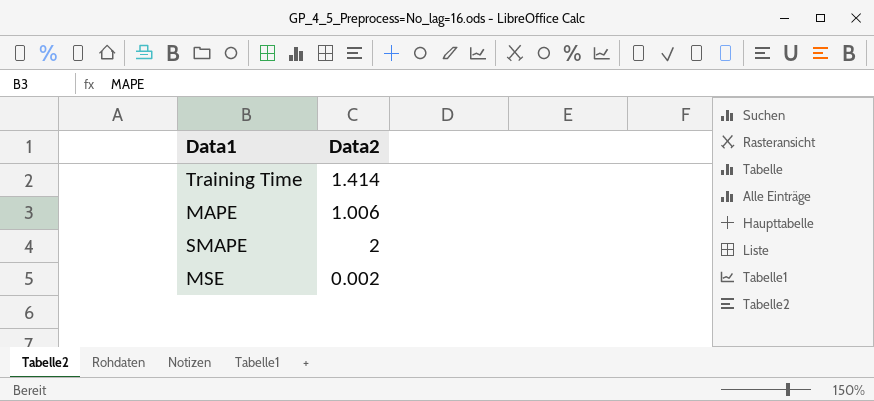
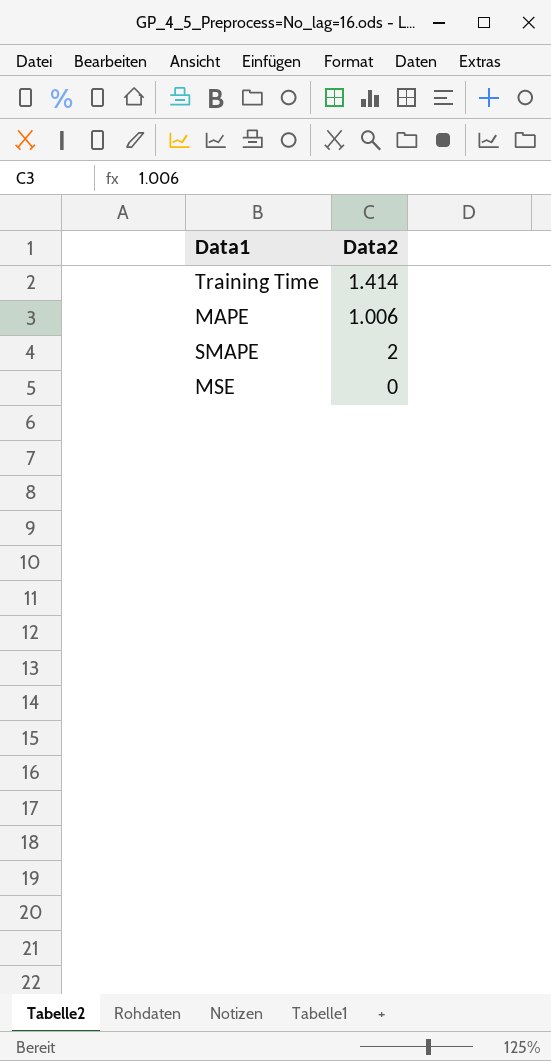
MSE | Data2: 0.002 -> 0

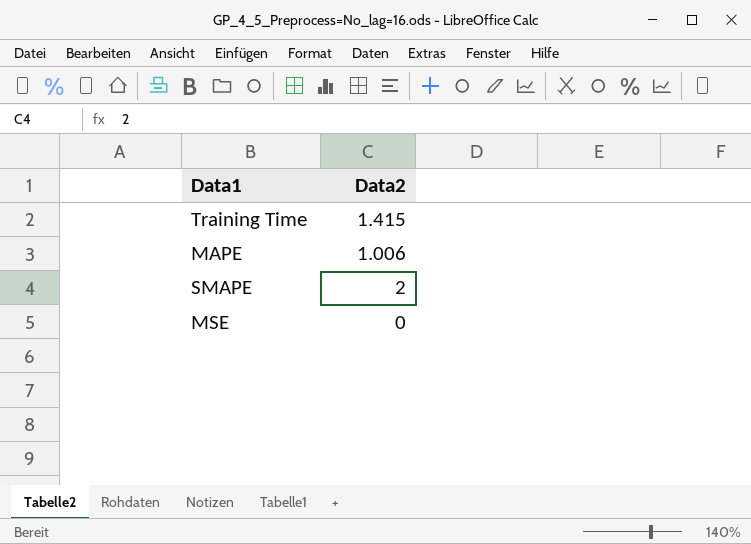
Training Time | Data2: 1.414 -> 1.415

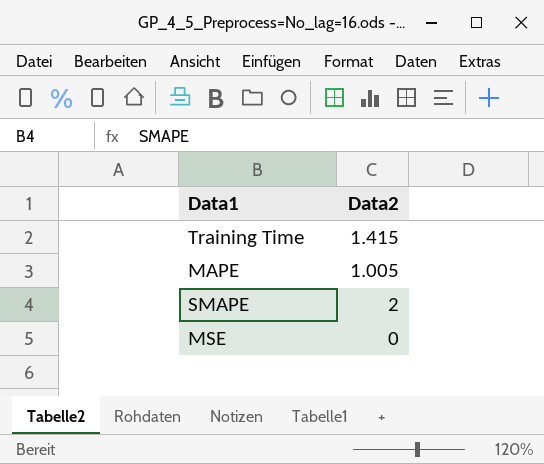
MAPE | Data2: 1.006 -> 1.005

